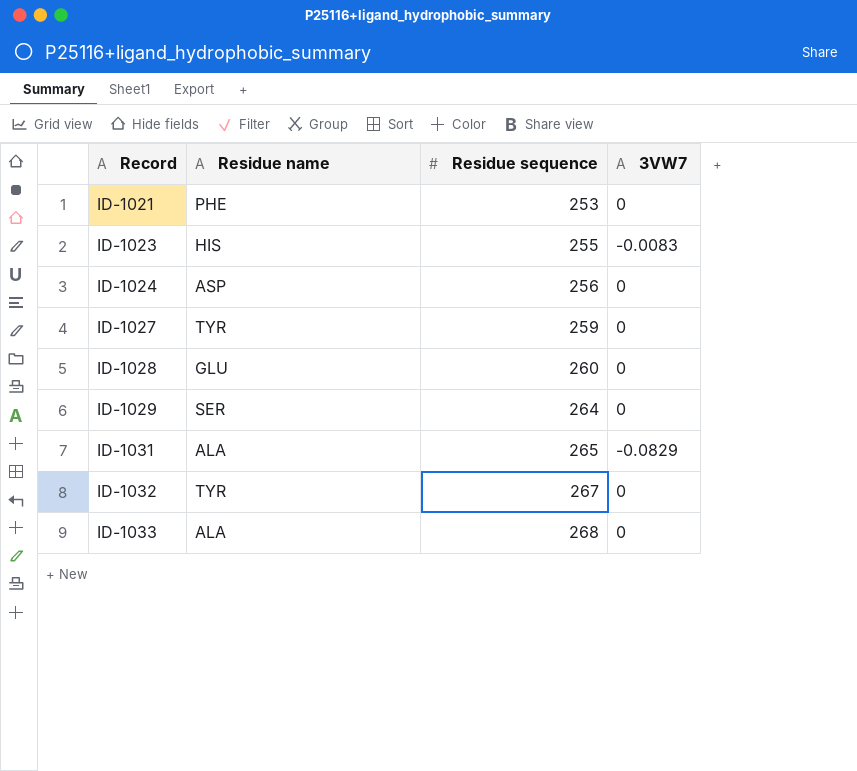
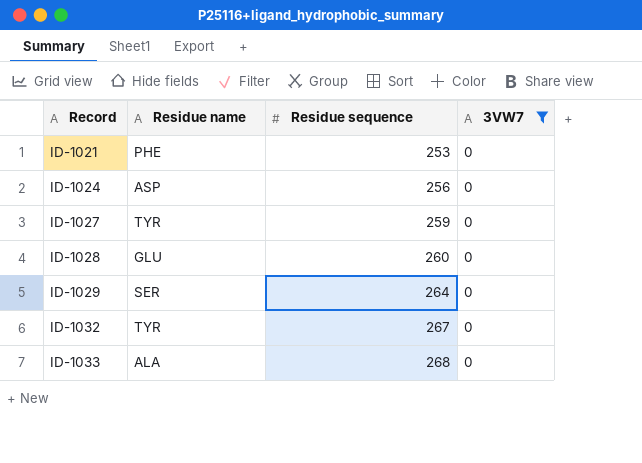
filter: none -> 3VW7 = 0

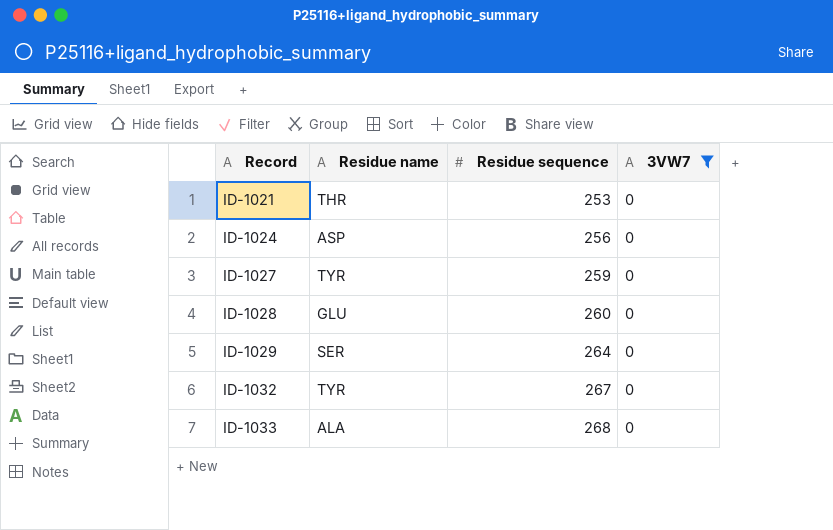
ID-1021 | Residue name: PHE -> THR

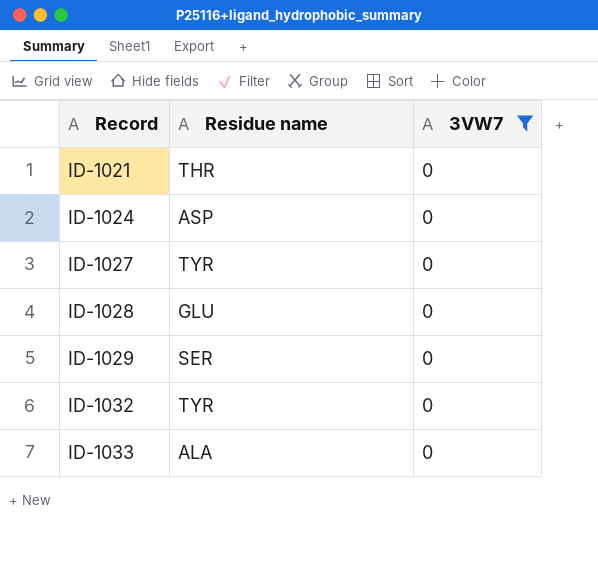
column Residue sequence | position: 3 -> none

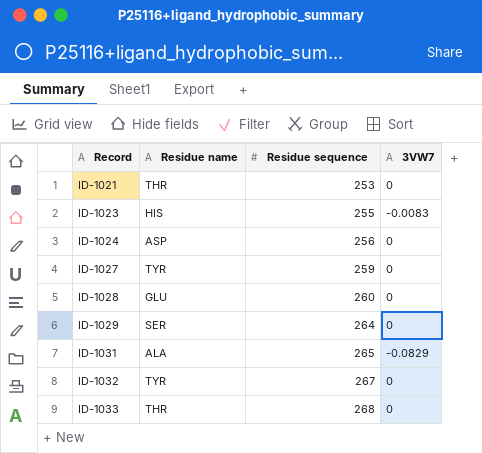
filter: 3VW7 = 0 -> none
column Residue sequence | position: none -> 3
ID-1033 | Residue name: ALA -> THR

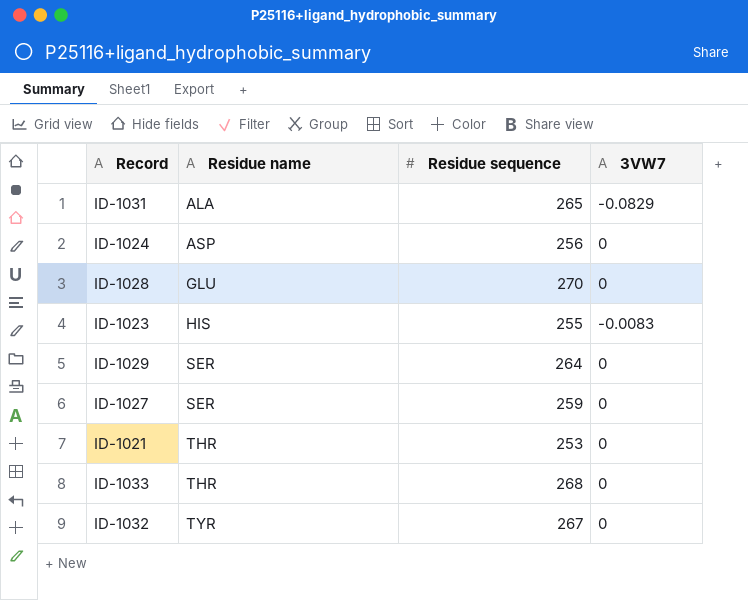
row order: Record ascending -> Residue name ascending
ID-1028 | Residue sequence: 260 -> 270
ID-1027 | Residue name: TYR -> SER

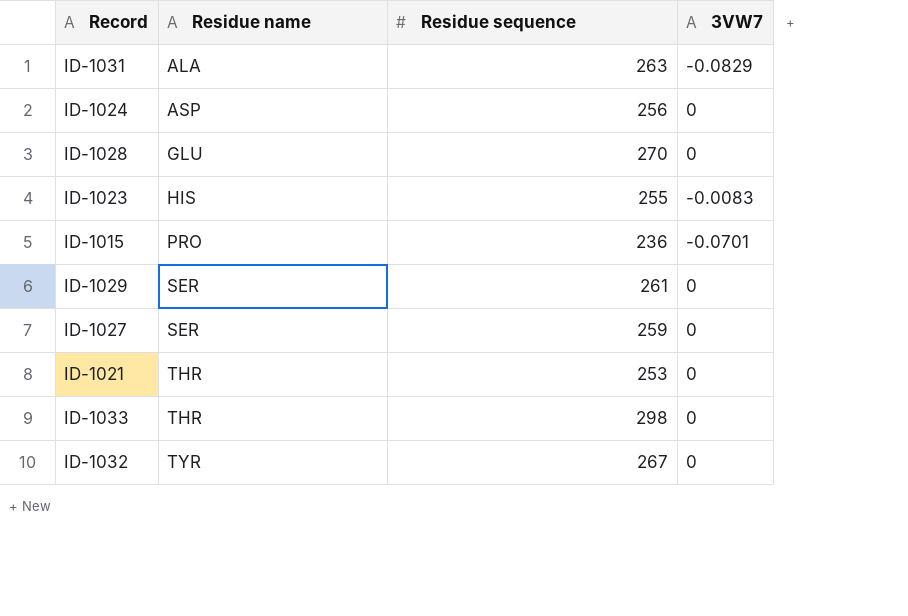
ID-1031 | Residue sequence: 265 -> 263
row ID-1015: none -> PRO | 236 | -0.0701
ID-1029 | Residue sequence: 264 -> 261
ID-1033 | Residue sequence: 268 -> 298

